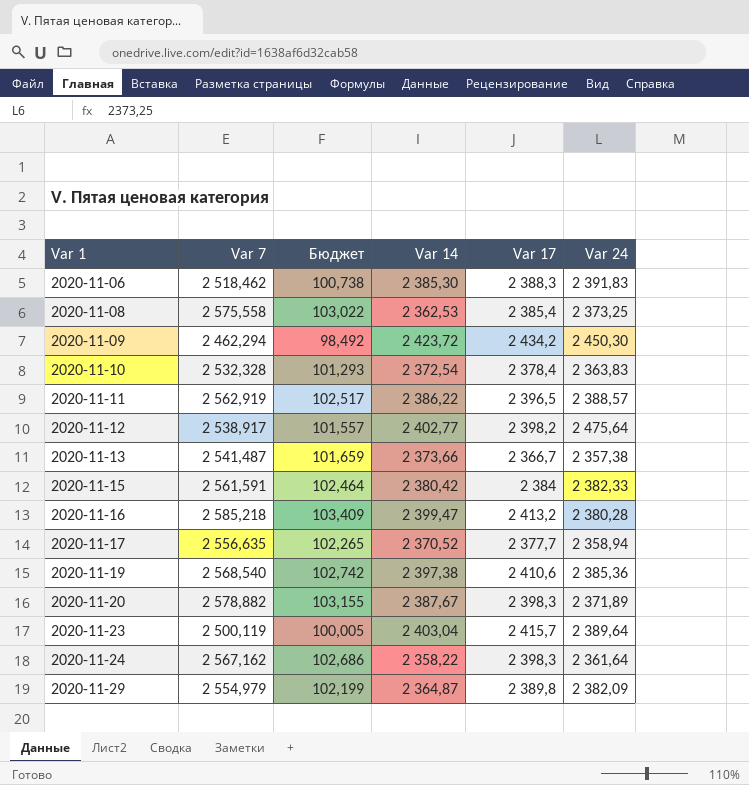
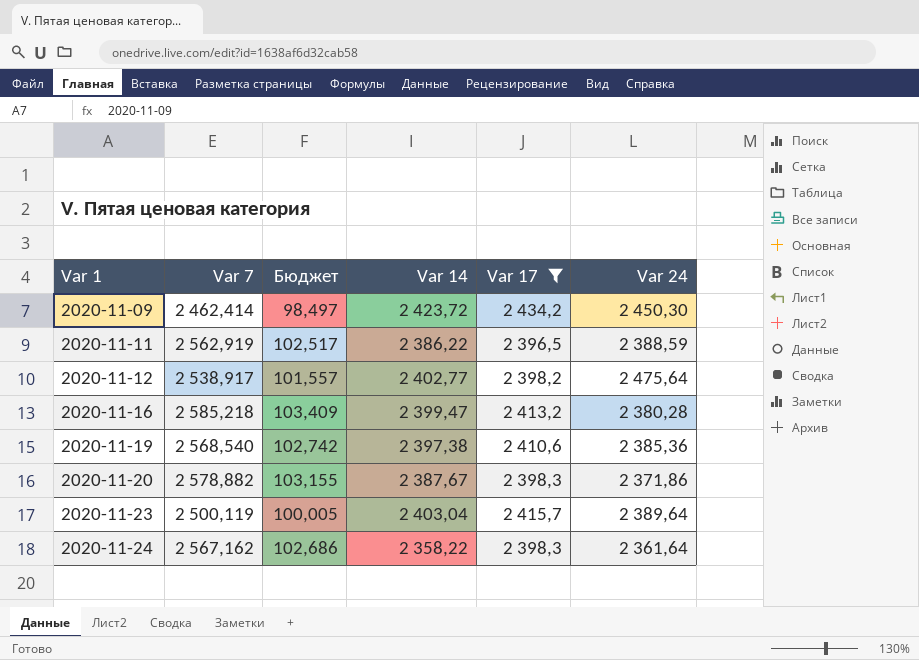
filter: none -> Var 17 >= 2 396,5
2020-11-09 | Var 7: 2 462,294 -> 2 462,414
2020-11-09 | Бюджет: 98,492 -> 98,497
2020-11-11 | Var 24: 2 388,57 -> 2 388,59
2020-11-20 | Var 24: 2 371,89 -> 2 371,86

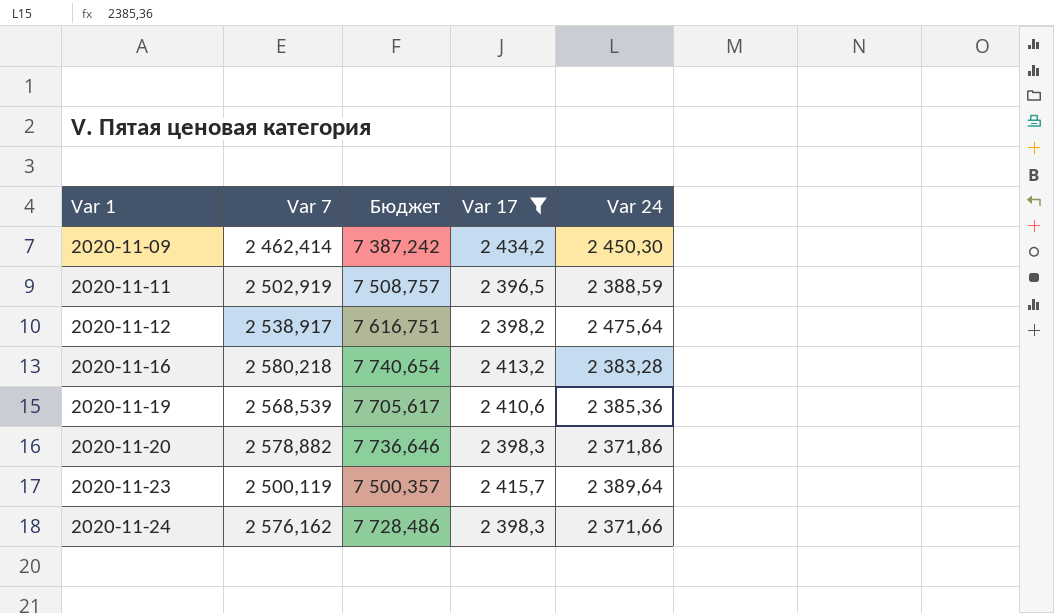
column Var 14 | position: 4 -> none
column Бюджет | formula: [Var 7] * 0,04 -> [Var 7] * 3
2020-11-11 | Var 7: 2 562,919 -> 2 502,919
2020-11-16 | Var 7: 2 585,218 -> 2 580,218
2020-11-16 | Var 24: 2 380,28 -> 2 383,28
2020-11-19 | Var 7: 2 568,540 -> 2 568,539
2020-11-24 | Var 7: 2 567,162 -> 2 576,162
2020-11-24 | Var 24: 2 361,64 -> 2 371,66

